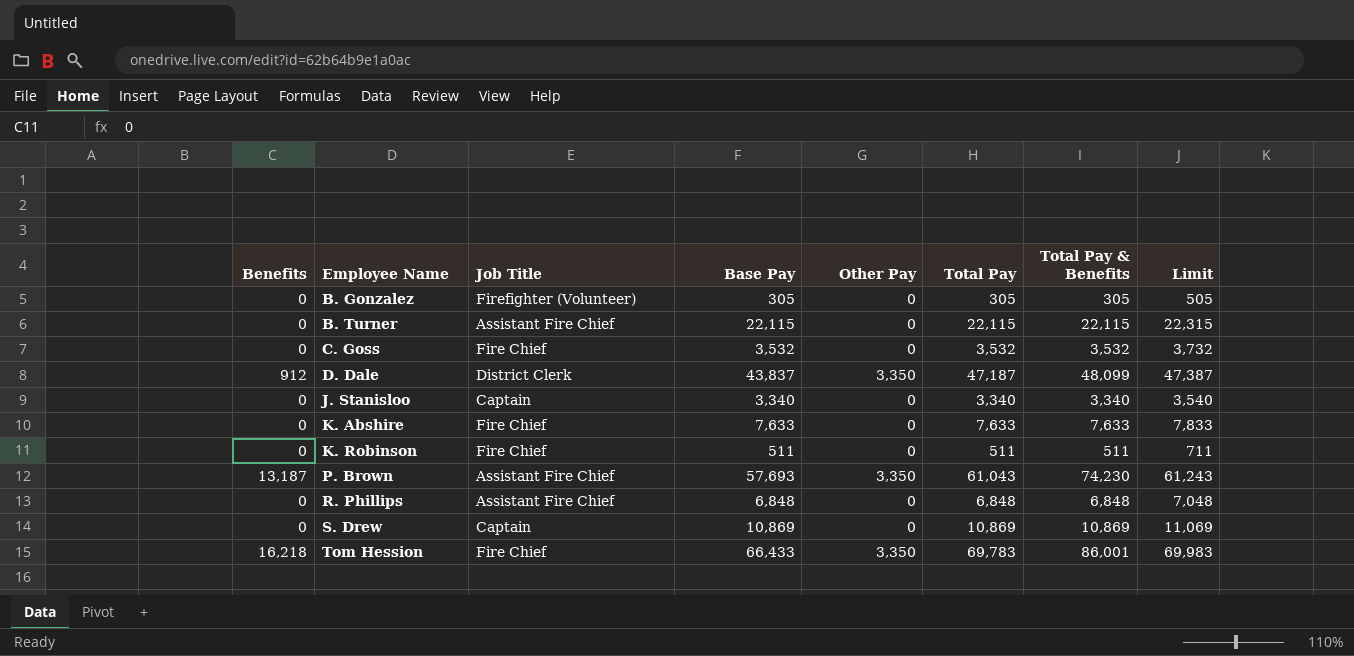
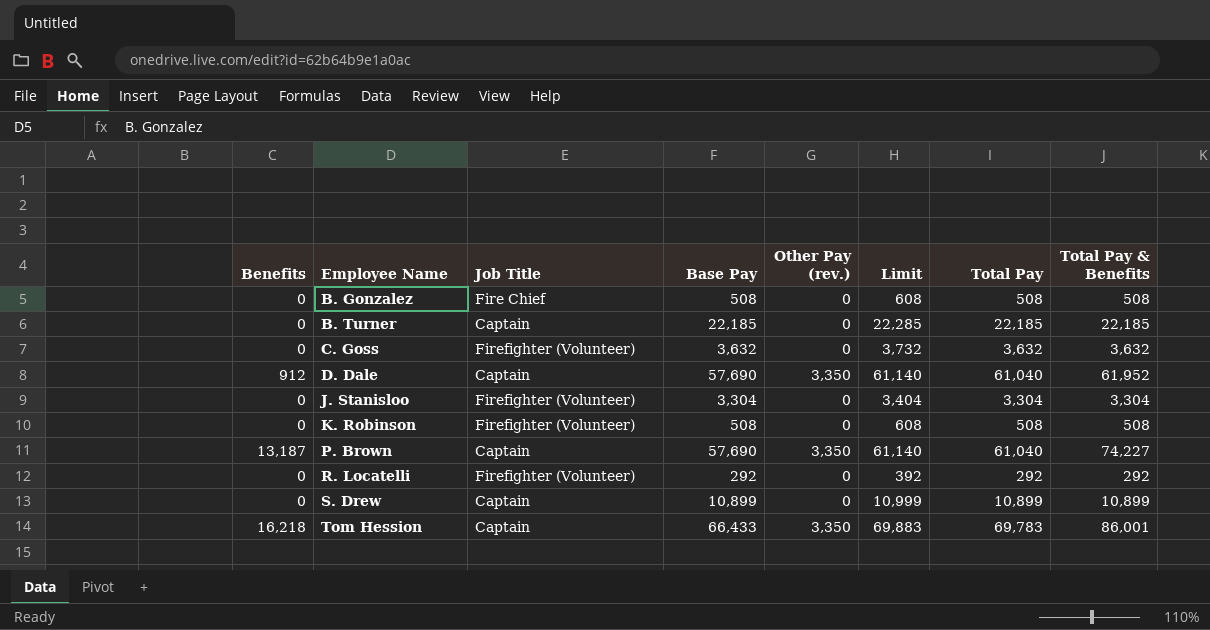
column name: Other Pay -> Other Pay (rev.)
column Limit | formula: [Total Pay] + 200 -> [Total Pay] + 100
column Limit | position: 8 -> 6
row K. Abshire: 0 | Fire Chief | 7,633 | 0 | 7,633 | 7,633 | 7,833 -> none
row R. Phillips: 0 | Assistant Fire Chief | 6,848 | 0 | 6,848 | 6,848 | 7,048 -> none
B. Gonzalez | Job Title: Firefighter (Volunteer) -> Fire Chief
B. Gonzalez | Base Pay: 305 -> 508
B. Gonzalez | Total Pay: 305 -> 508
B. Gonzalez | Total Pay & Benefits: 305 -> 508
B. Turner | Job Title: Assistant Fire Chief -> Captain
B. Turner | Base Pay: 22,115 -> 22,185
B. Turner | Total Pay: 22,115 -> 22,185
B. Turner | Total Pay & Benefits: 22,115 -> 22,185
C. Goss | Job Title: Fire Chief -> Firefighter (Volunteer)
C. Goss | Base Pay: 3,532 -> 3,632
C. Goss | Total Pay: 3,532 -> 3,632
C. Goss | Total Pay & Benefits: 3,532 -> 3,632
D. Dale | Job Title: District Clerk -> Captain
D. Dale | Base Pay: 43,837 -> 57,690
D. Dale | Total Pay: 47,187 -> 61,040
D. Dale | Total Pay & Benefits: 48,099 -> 61,952
J. Stanisloo | Job Title: Captain -> Firefighter (Volunteer)
J. Stanisloo | Base Pay: 3,340 -> 3,304
J. Stanisloo | Total Pay: 3,340 -> 3,304
J. Stanisloo | Total Pay & Benefits: 3,340 -> 3,304
K. Robinson | Job Title: Fire Chief -> Firefighter (Volunteer)
K. Robinson | Base Pay: 511 -> 508
K. Robinson | Total Pay: 511 -> 508
K. Robinson | Total Pay & Benefits: 511 -> 508
P. Brown | Job Title: Assistant Fire Chief -> Captain
P. Brown | Base Pay: 57,693 -> 57,690
P. Brown | Total Pay: 61,043 -> 61,040
P. Brown | Total Pay & Benefits: 74,230 -> 74,227
row R. Locatelli: none -> 0 | Firefighter (Volunteer) | 292 | 0 | 392 | 292 | 292
S. Drew | Base Pay: 10,869 -> 10,899
S. Drew | Total Pay: 10,869 -> 10,899
S. Drew | Total Pay & Benefits: 10,869 -> 10,899
Tom Hession | Job Title: Fire Chief -> Captain

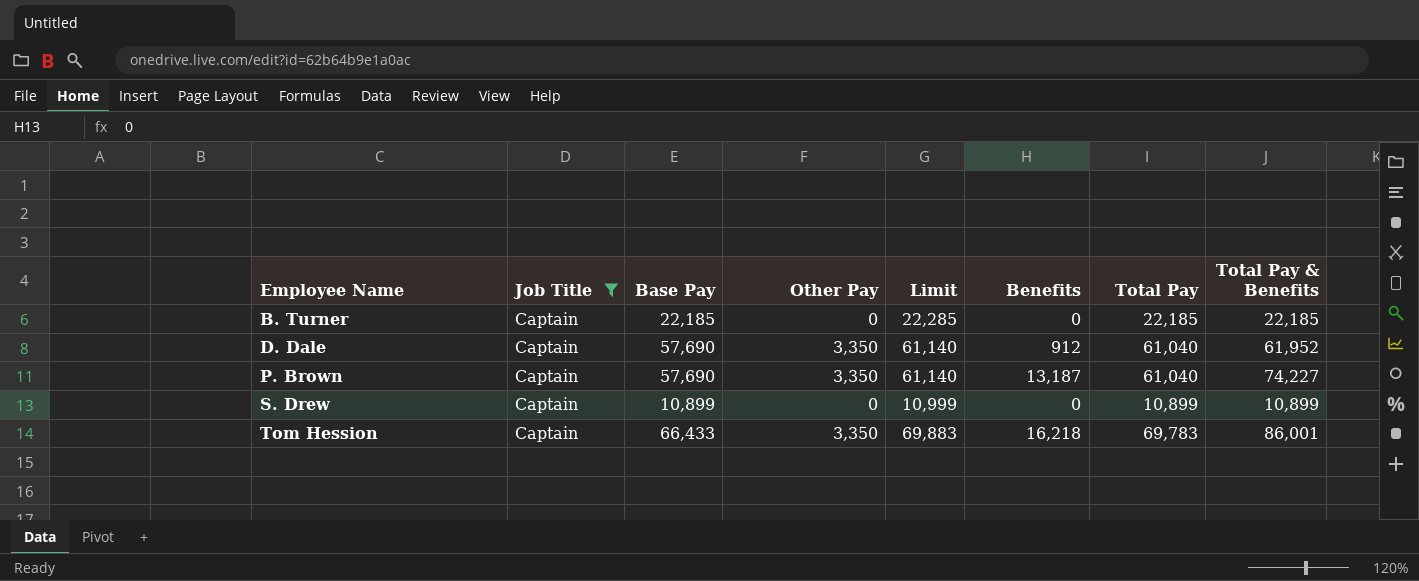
filter: none -> Job Title = Captain
column name: Other Pay (rev.) -> Other Pay
column Benefits | position: 1 -> 6

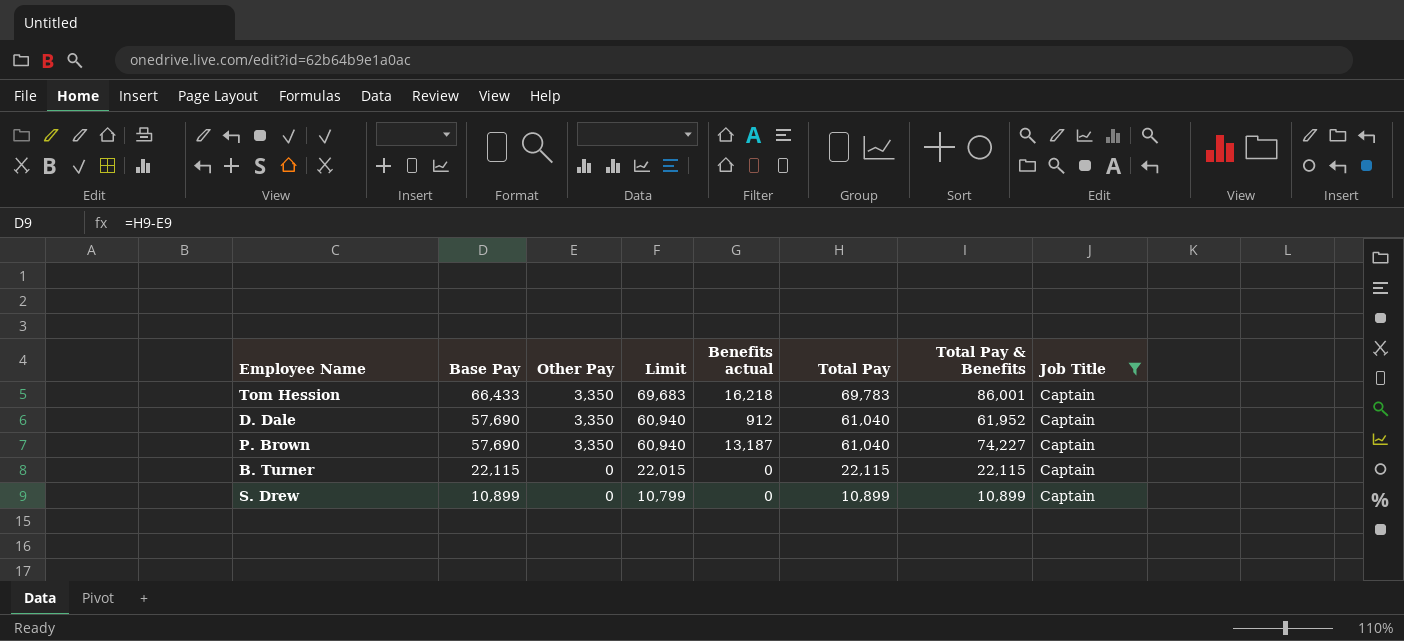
row order: Employee Name ascending -> Base Pay descending
column Limit | formula: [Total Pay] + 100 -> [Total Pay] - 100
column name: Benefits -> Benefits actual
column Job Title | position: 2 -> 8
B. Turner | Base Pay: 22,185 -> 22,115
B. Turner | Total Pay: 22,185 -> 22,115
B. Turner | Total Pay & Benefits: 22,185 -> 22,115

